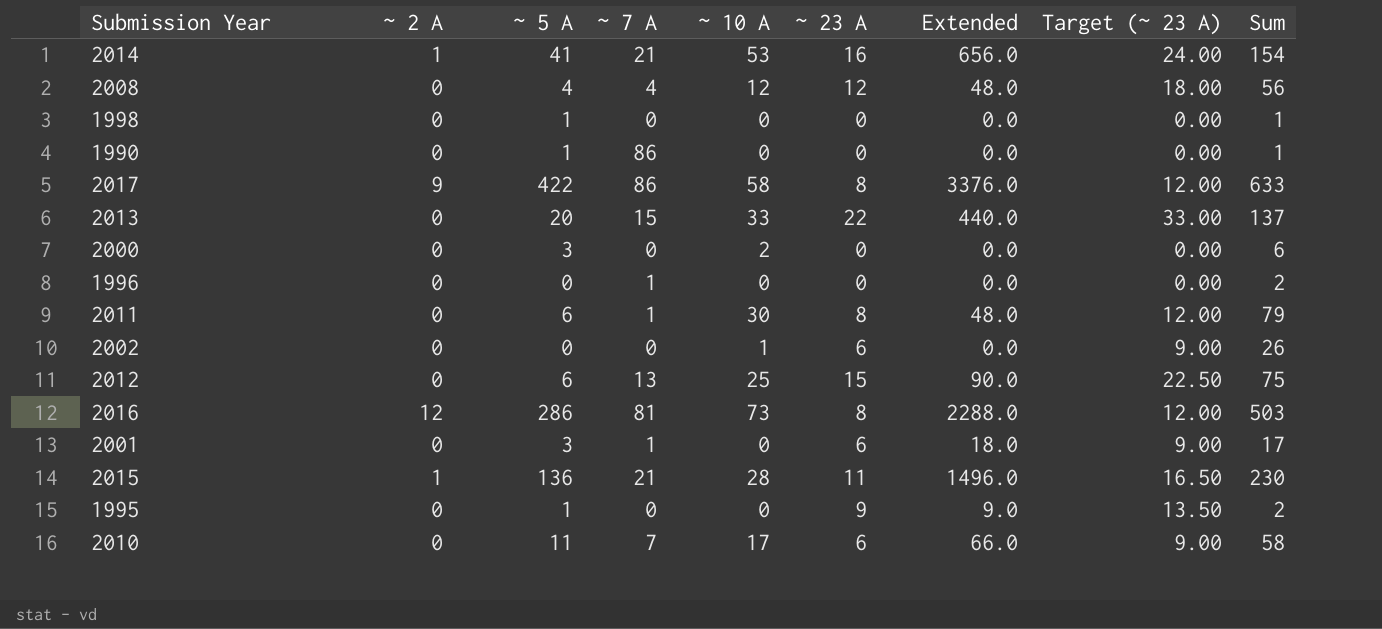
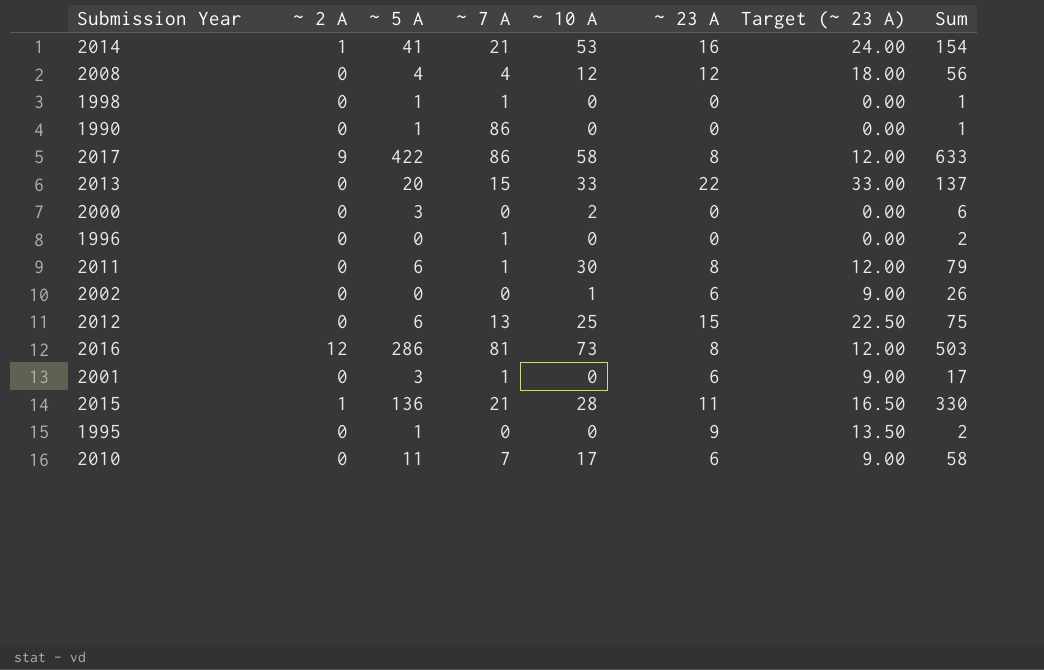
column Extended | formula: [~ 5 A] * [~ 23 A] -> none
1998 | ~ 7 A: 0 -> 1
2015 | Sum: 230 -> 330

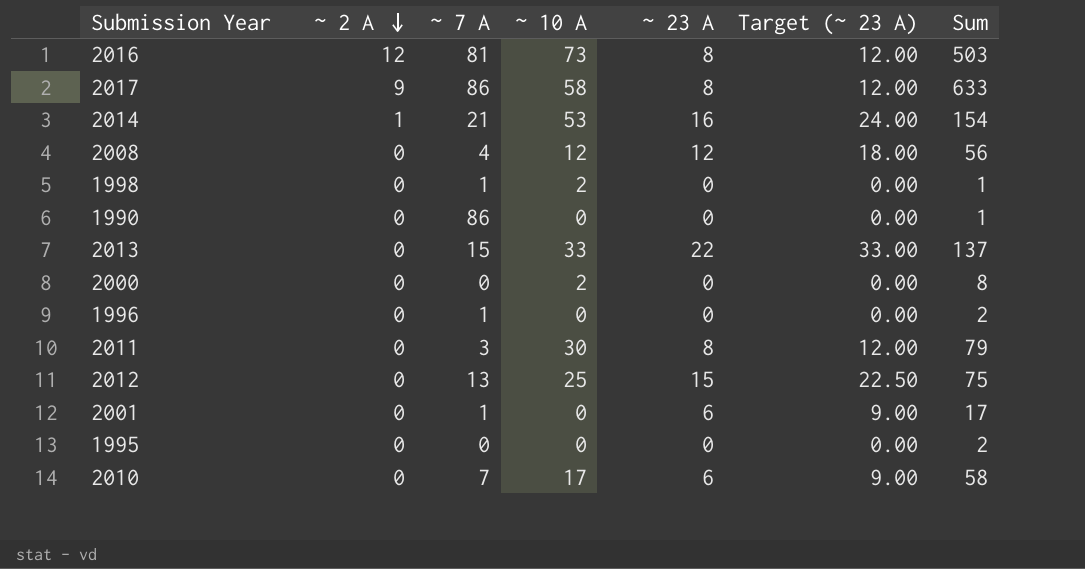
row order: none -> ~ 2 A descending
column ~ 5 A | position: 3 -> none
row 2002: 0 | 0 | 0 | 1 | 6 | 9.00 | 26 -> none
row 2015: 1 | 136 | 21 | 28 | 11 | 16.50 | 330 -> none
1998 | ~ 10 A: 0 -> 2
2000 | Sum: 6 -> 8
2011 | ~ 7 A: 1 -> 3
1995 | ~ 23 A: 9 -> 0
1995 | Target (~ 23 A): 13.50 -> 0.00

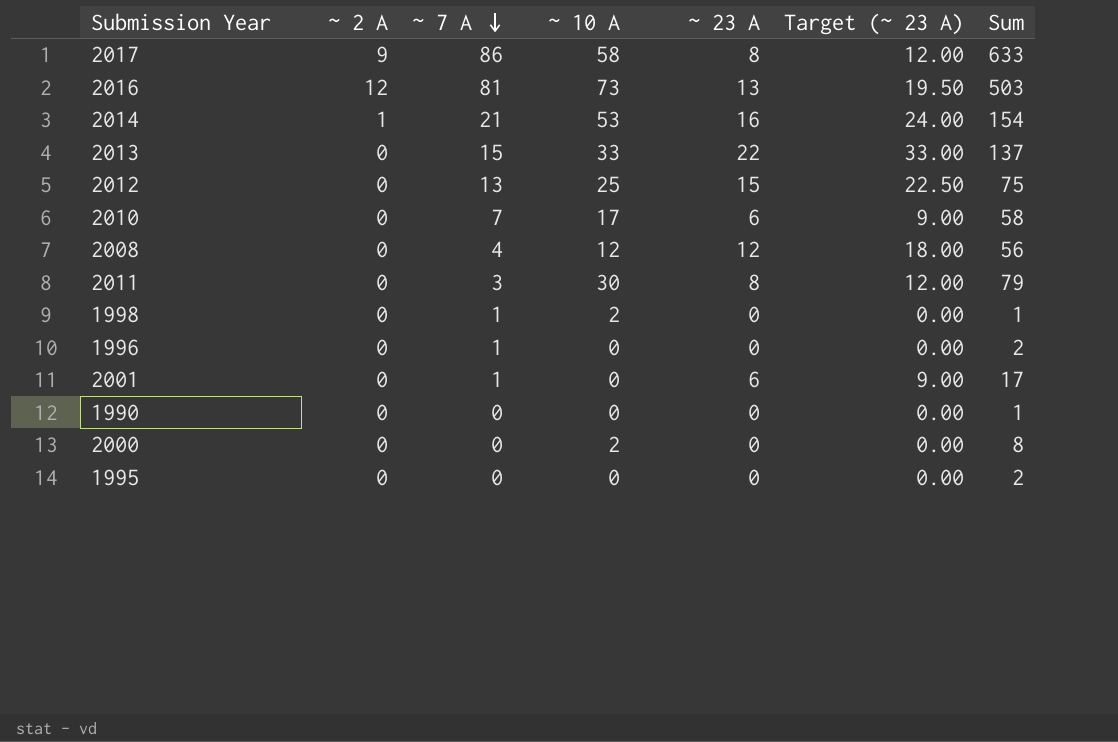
row order: ~ 2 A descending -> ~ 7 A descending
2016 | ~ 23 A: 8 -> 13
2016 | Target (~ 23 A): 12.00 -> 19.50
1990 | ~ 7 A: 86 -> 0

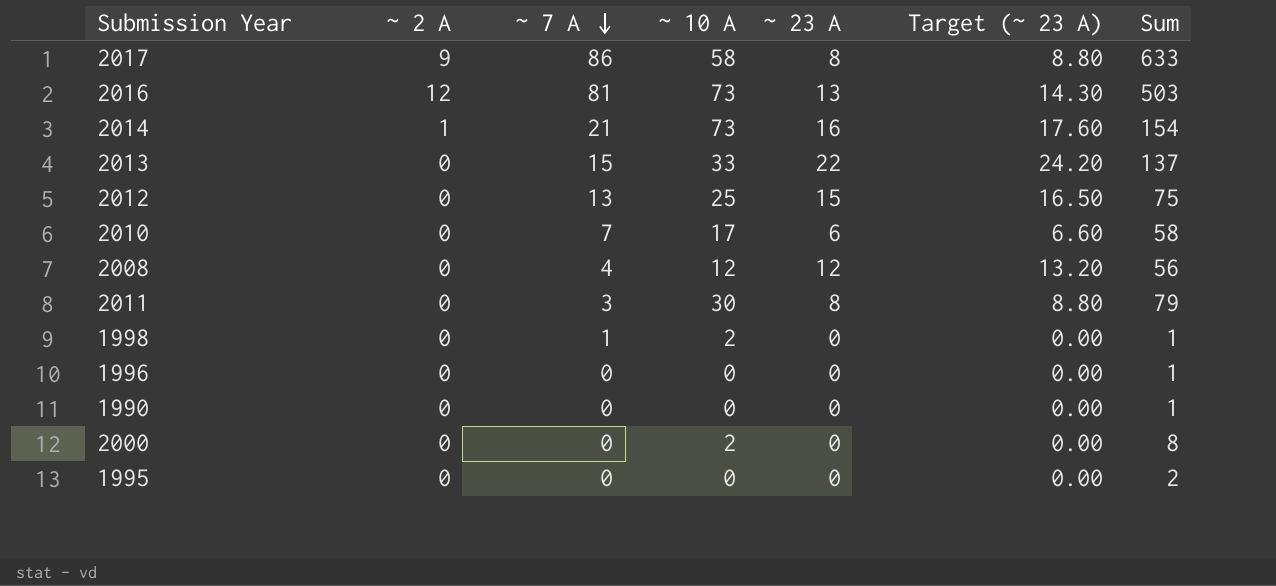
column Target (~ 23 A) | formula: [~ 23 A] * 1.5 -> [~ 23 A] * 1.1
row 2001: 0 | 1 | 0 | 6 | 9.00 | 17 -> none
2014 | ~ 10 A: 53 -> 73
1996 | ~ 7 A: 1 -> 0
1996 | Sum: 2 -> 1

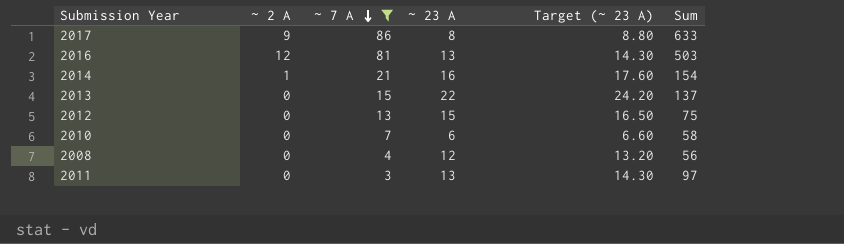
filter: none -> ~ 7 A >= 3
column ~ 10 A | position: 4 -> none
2011 | ~ 23 A: 8 -> 13
2011 | Target (~ 23 A): 8.80 -> 14.30
2011 | Sum: 79 -> 97

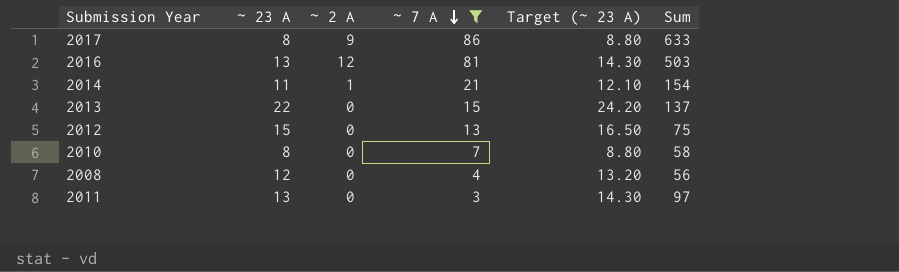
column ~ 23 A | position: 4 -> 2
2014 | ~ 23 A: 16 -> 11
2014 | Target (~ 23 A): 17.60 -> 12.10
2010 | ~ 23 A: 6 -> 8
2010 | Target (~ 23 A): 6.60 -> 8.80

